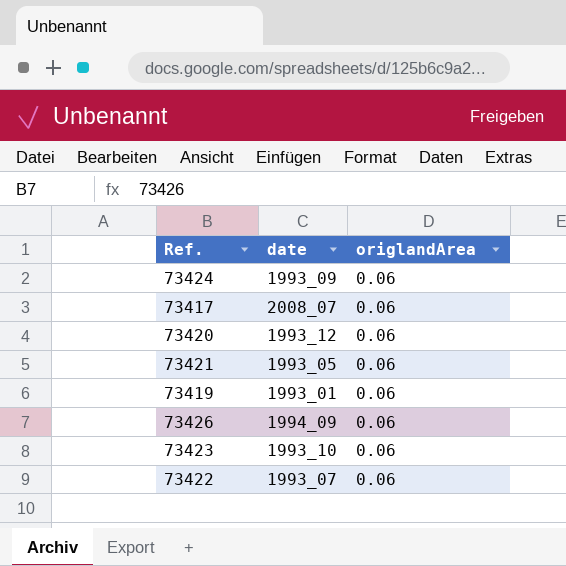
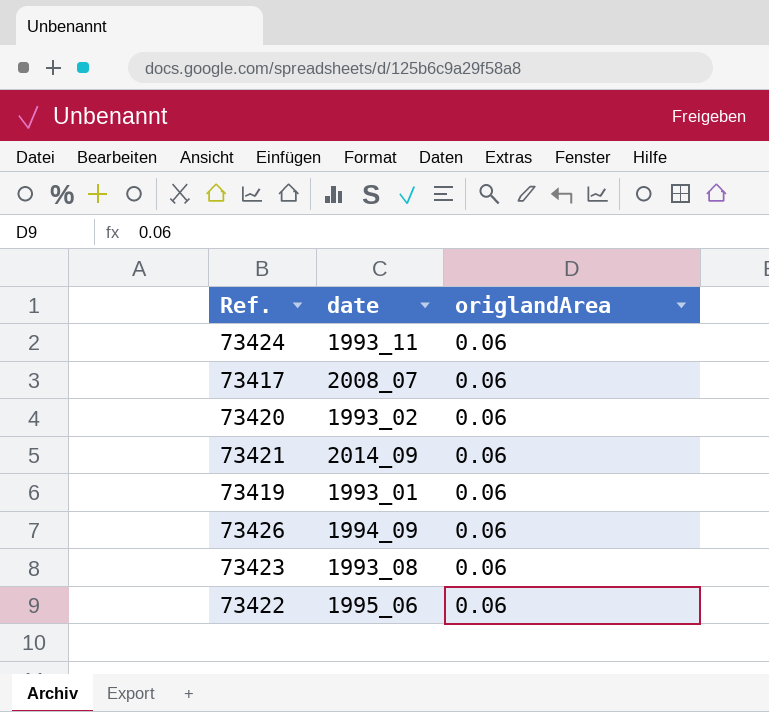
73424 | date: 1993_09 -> 1993_11
73420 | date: 1993_12 -> 1993_02
73421 | date: 1993_05 -> 2014_09
73423 | date: 1993_10 -> 1993_08
73422 | date: 1993_07 -> 1995_06

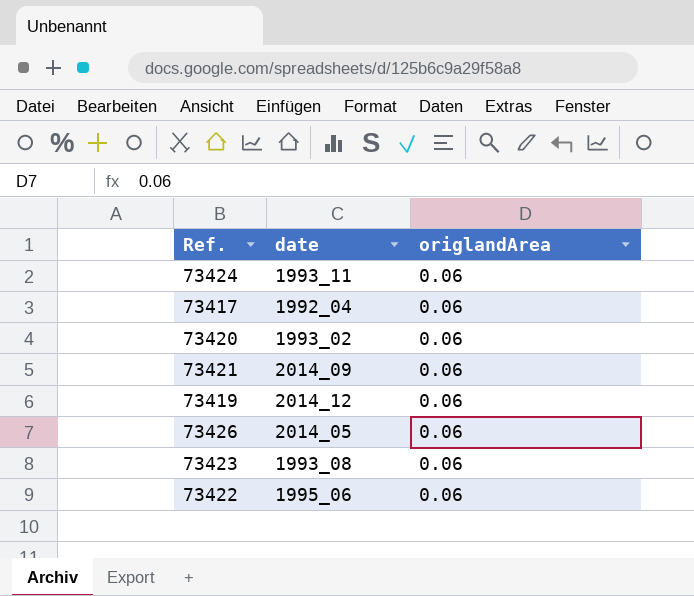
73417 | date: 2008_07 -> 1992_04
73419 | date: 1993_01 -> 2014_12
73426 | date: 1994_09 -> 2014_05

